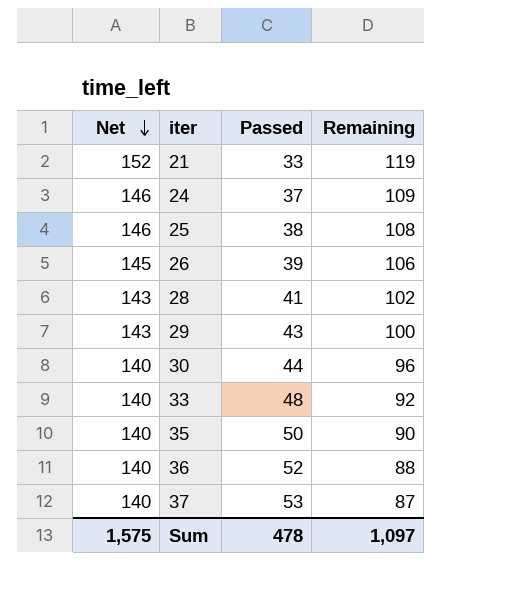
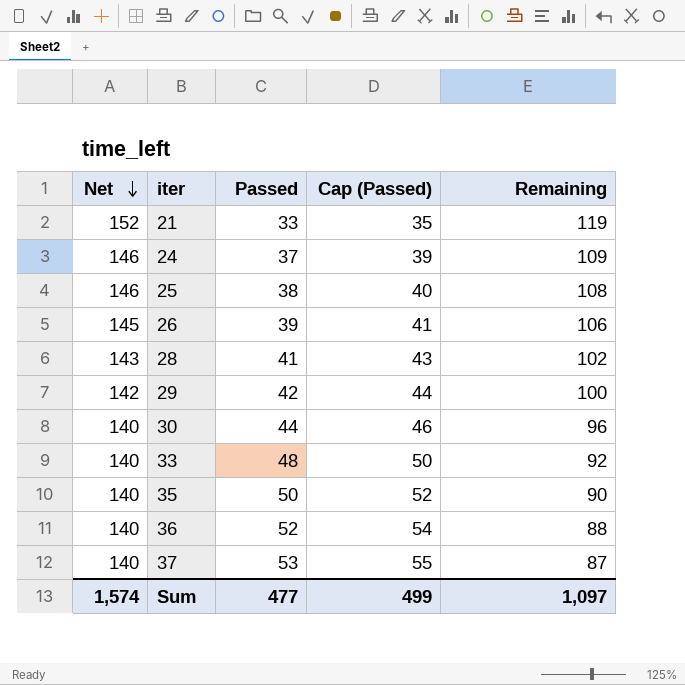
column Cap (Passed) | formula: none -> [Passed] + 2
29 | Net: 143 -> 142
29 | Passed: 43 -> 42
Sum | Net: 1,575 -> 1,574
Sum | Passed: 478 -> 477

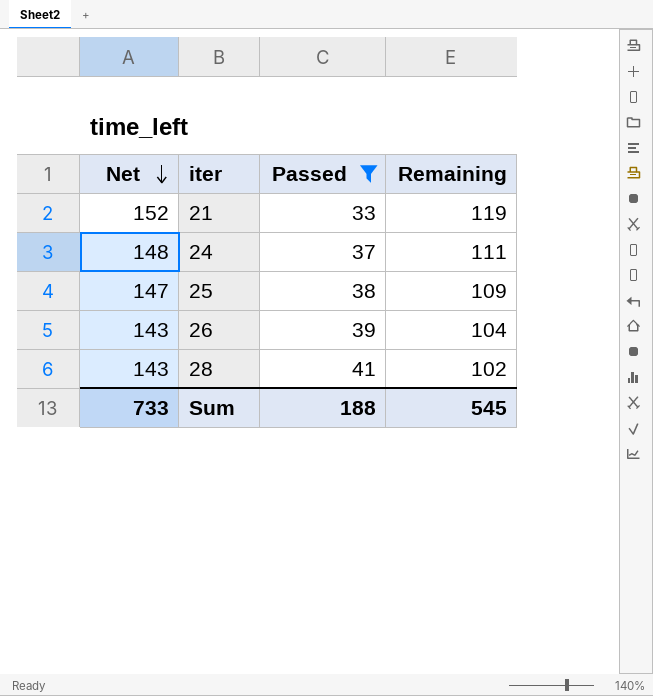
filter: none -> Passed <= 41
column Cap (Passed) | formula: [Passed] + 2 -> none
24 | Net: 146 -> 148
24 | Remaining: 109 -> 111
25 | Net: 146 -> 147
25 | Remaining: 108 -> 109
26 | Net: 145 -> 143
26 | Remaining: 106 -> 104
Sum | Net: 1,574 -> 733
Sum | Passed: 477 -> 188
Sum | Remaining: 1,097 -> 545

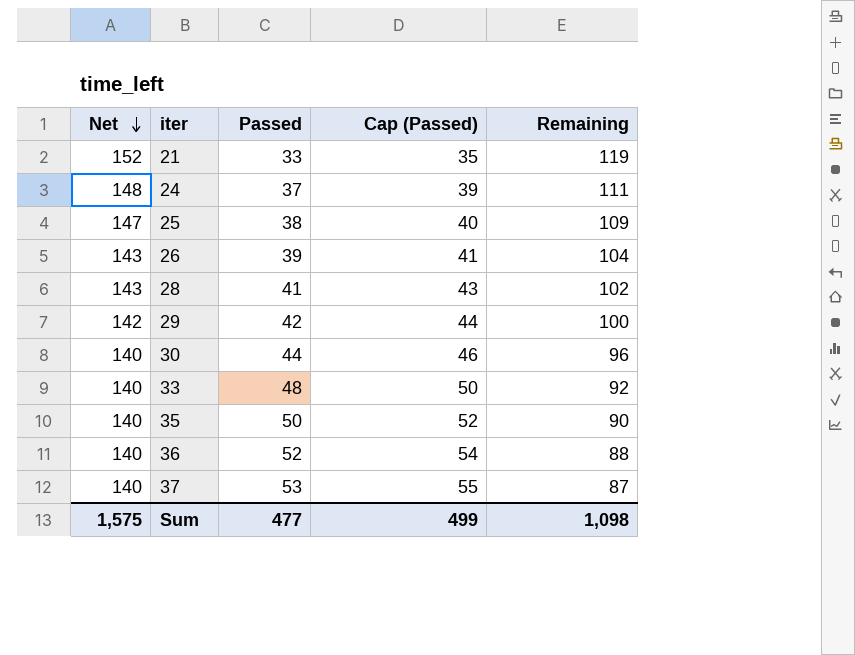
filter: Passed <= 41 -> none
column Cap (Passed) | formula: none -> [Passed] + 2
Sum | Net: 733 -> 1,575
Sum | Passed: 188 -> 477
Sum | Remaining: 545 -> 1,098

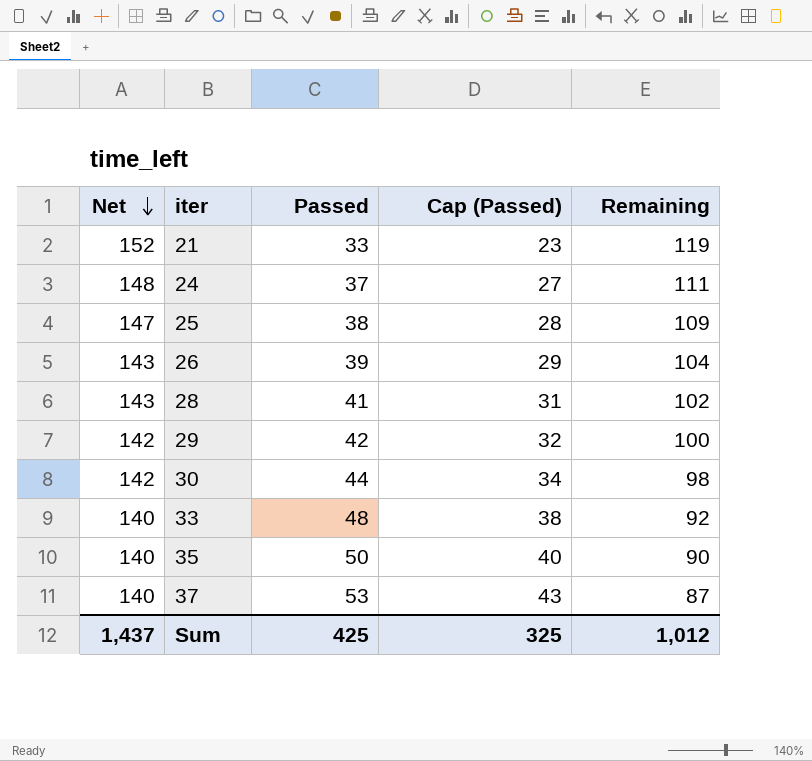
column Cap (Passed) | formula: [Passed] + 2 -> [Passed] - 10
row 36: 140 | 52 | 54 | 88 -> none
30 | Net: 140 -> 142
30 | Remaining: 96 -> 98
Sum | Net: 1,575 -> 1,437
Sum | Passed: 477 -> 425
Sum | Cap (Passed): 499 -> 325
Sum | Remaining: 1,098 -> 1,012

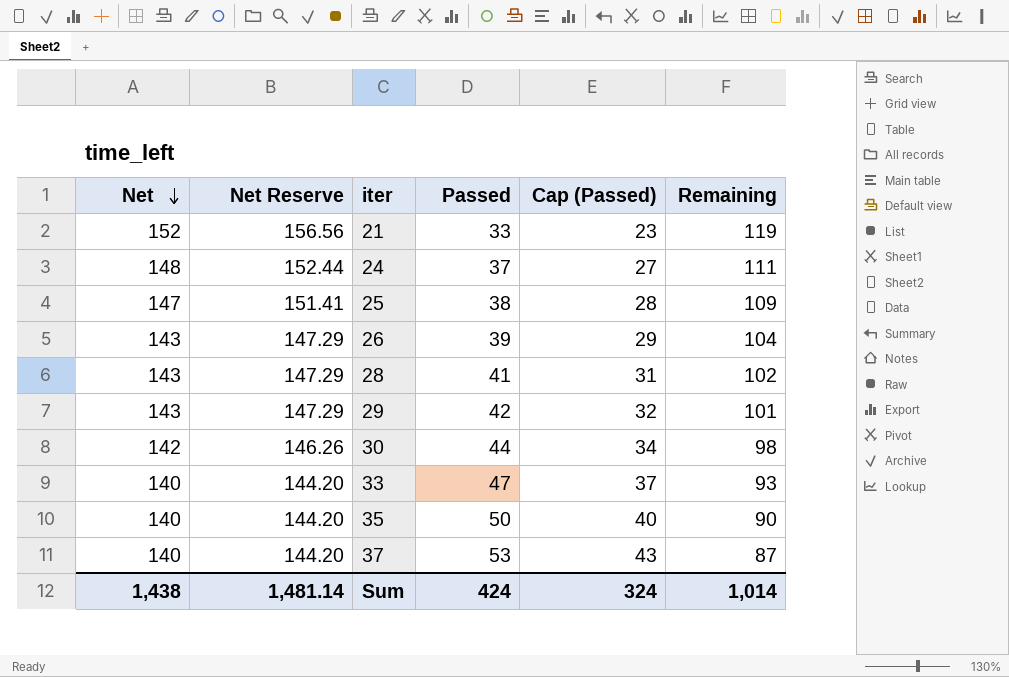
column Net Reserve | formula: none -> [Net] * 1.03
29 | Net: 142 -> 143
29 | Remaining: 100 -> 101
33 | Passed: 48 -> 47
33 | Cap (Passed): 38 -> 37
33 | Remaining: 92 -> 93
Sum | Net: 1,437 -> 1,438
Sum | Passed: 425 -> 424
Sum | Cap (Passed): 325 -> 324
Sum | Remaining: 1,012 -> 1,014

